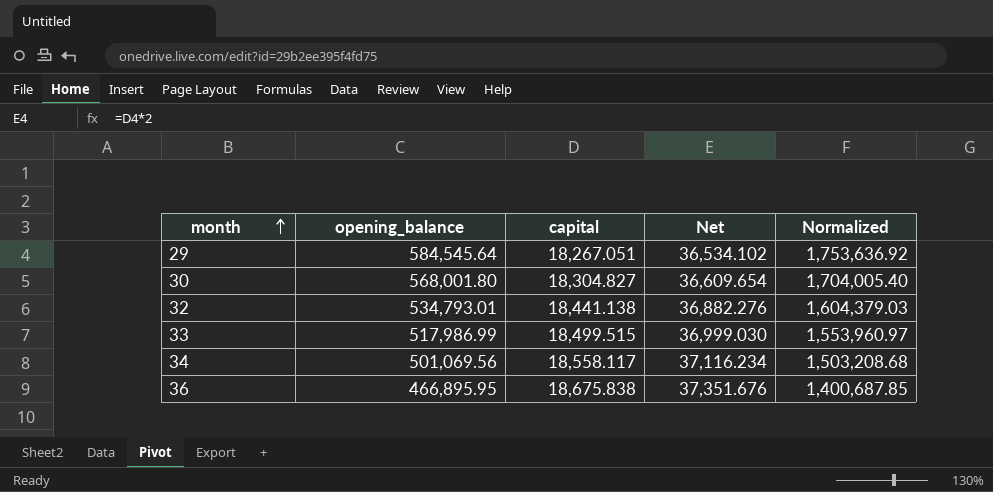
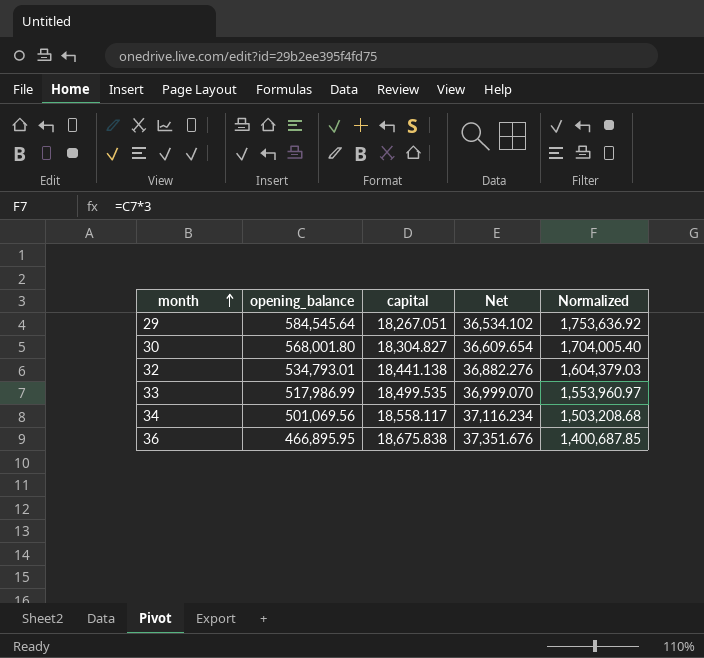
33 | capital: 18,499.515 -> 18,499.535
33 | Net: 36,999.030 -> 36,999.070

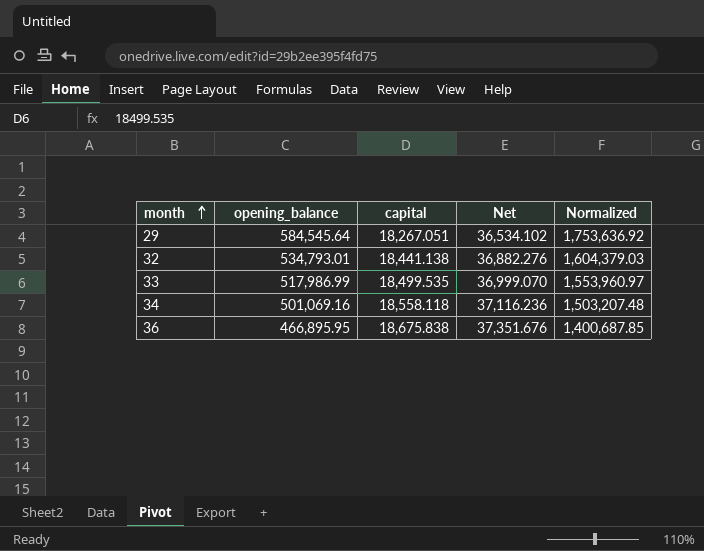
row 30: 568,001.80 | 18,304.827 | 36,609.654 | 1,704,005.40 -> none
34 | opening_balance: 501,069.56 -> 501,069.16
34 | capital: 18,558.117 -> 18,558.118
34 | Net: 37,116.234 -> 37,116.236
34 | Normalized: 1,503,208.68 -> 1,503,207.48

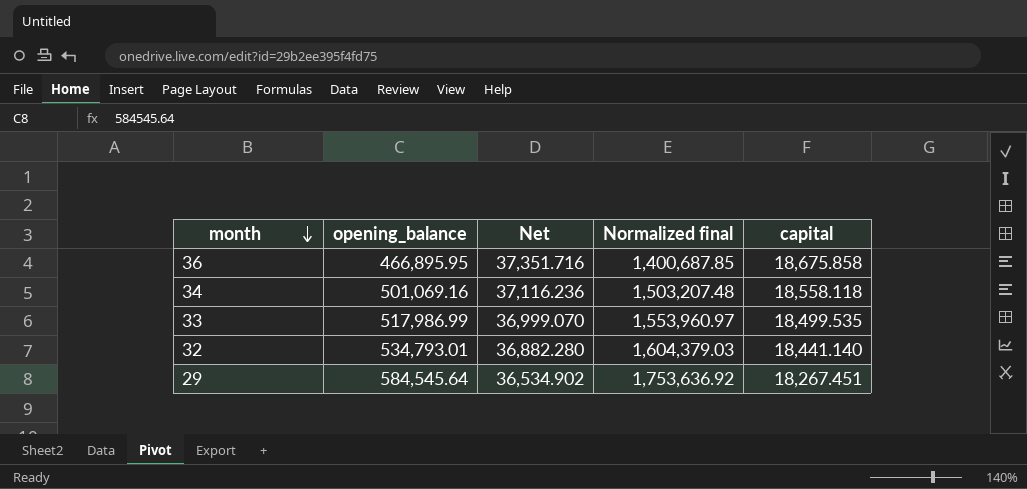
row order: month ascending -> month descending
column name: Normalized -> Normalized final
column capital | position: 3 -> 5
36 | Net: 37,351.676 -> 37,351.716
36 | capital: 18,675.838 -> 18,675.858
32 | Net: 36,882.276 -> 36,882.280
32 | capital: 18,441.138 -> 18,441.140
29 | Net: 36,534.102 -> 36,534.902
29 | capital: 18,267.051 -> 18,267.451

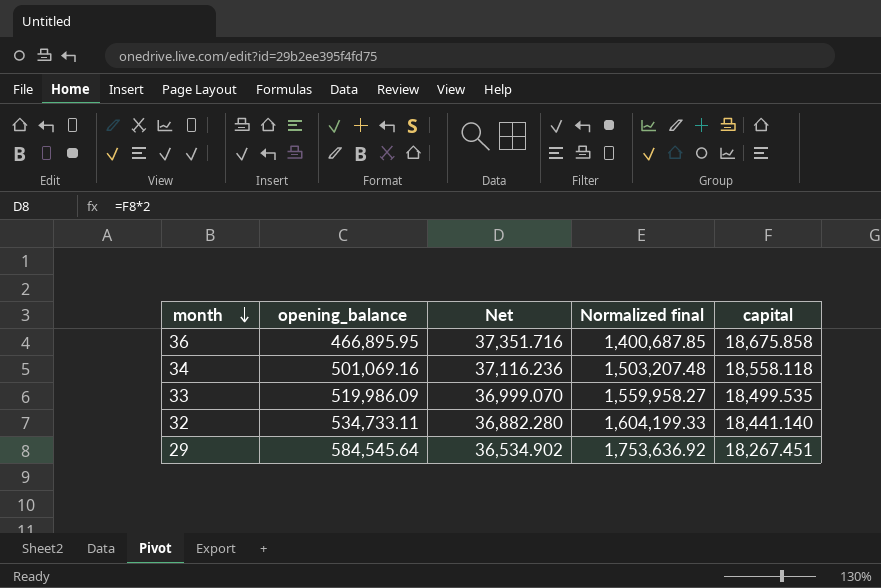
33 | opening_balance: 517,986.99 -> 519,986.09
33 | Normalized final: 1,553,960.97 -> 1,559,958.27
32 | opening_balance: 534,793.01 -> 534,733.11
32 | Normalized final: 1,604,379.03 -> 1,604,199.33

